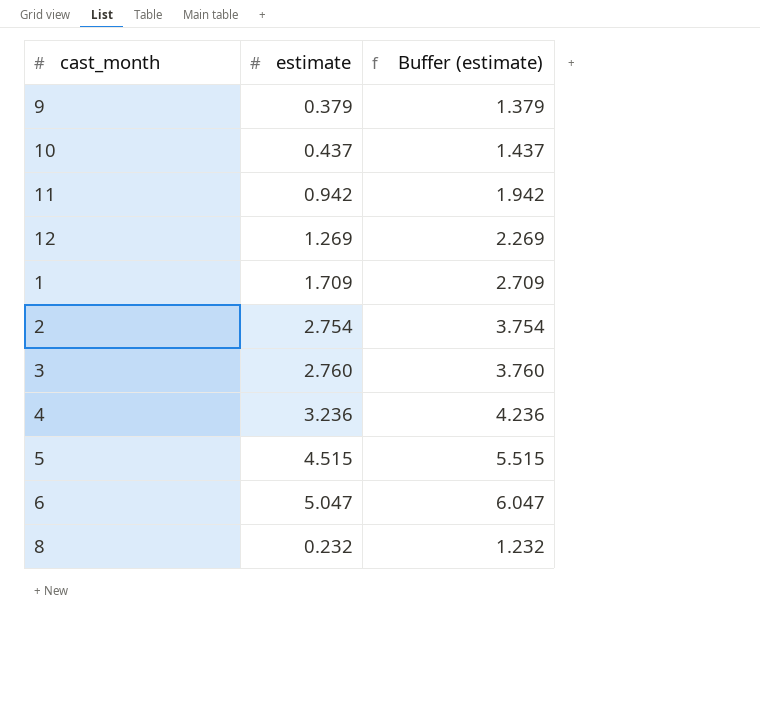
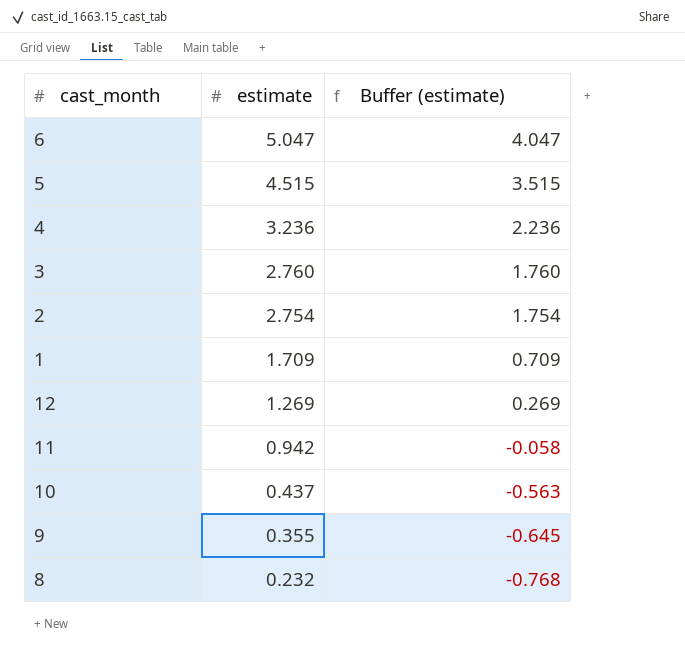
row order: none -> estimate descending
column Buffer (estimate) | formula: [estimate] + 1 -> [estimate] - 1
9 | estimate: 0.379 -> 0.355

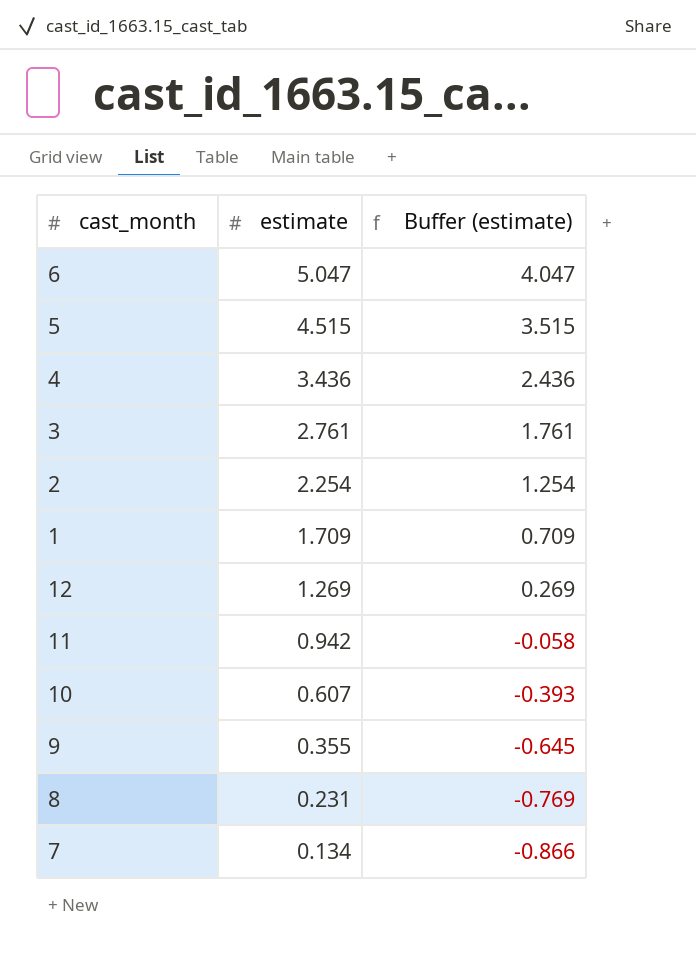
4 | estimate: 3.236 -> 3.436
4 | Buffer (estimate): 2.236 -> 2.436
3 | estimate: 2.760 -> 2.761
3 | Buffer (estimate): 1.760 -> 1.761
2 | estimate: 2.754 -> 2.254
2 | Buffer (estimate): 1.754 -> 1.254
10 | estimate: 0.437 -> 0.607
10 | Buffer (estimate): -0.563 -> -0.393
8 | estimate: 0.232 -> 0.231
8 | Buffer (estimate): -0.768 -> -0.769
row 7: none -> 0.134 | -0.866

